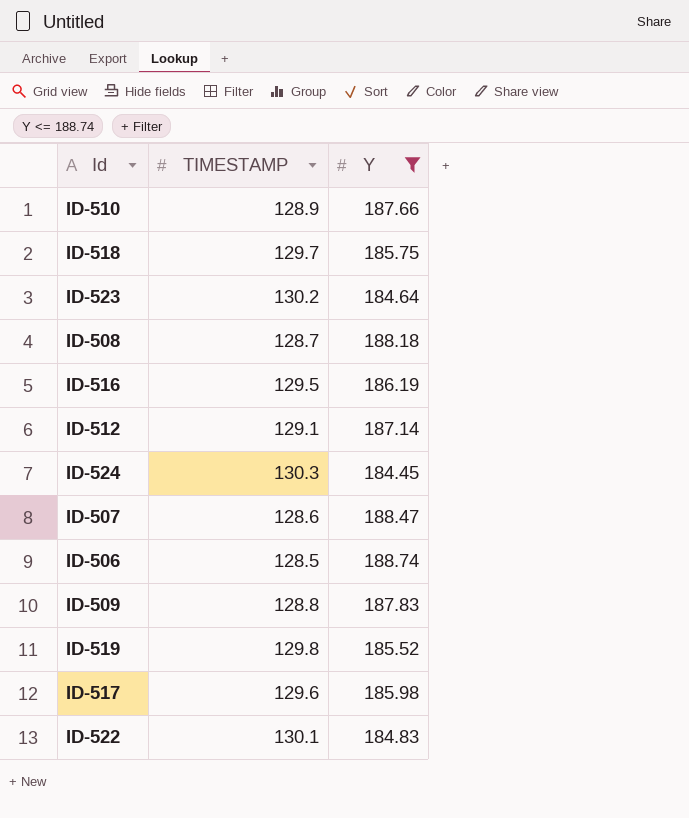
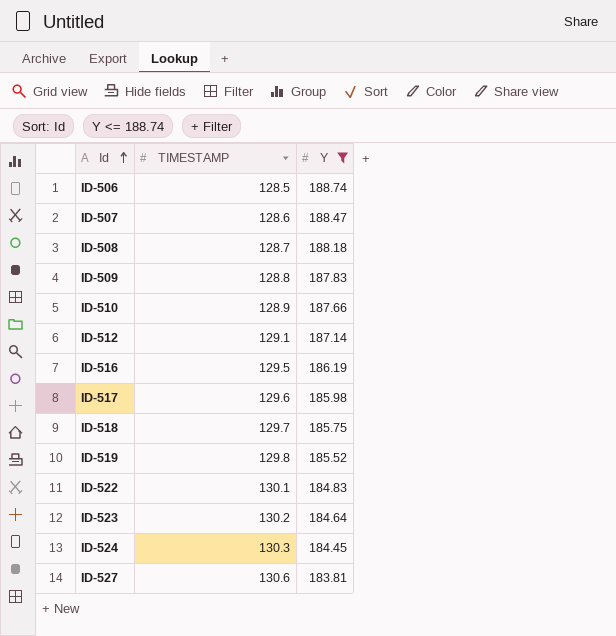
row order: none -> Id ascending
row ID-527: none -> 130.6 | 183.81

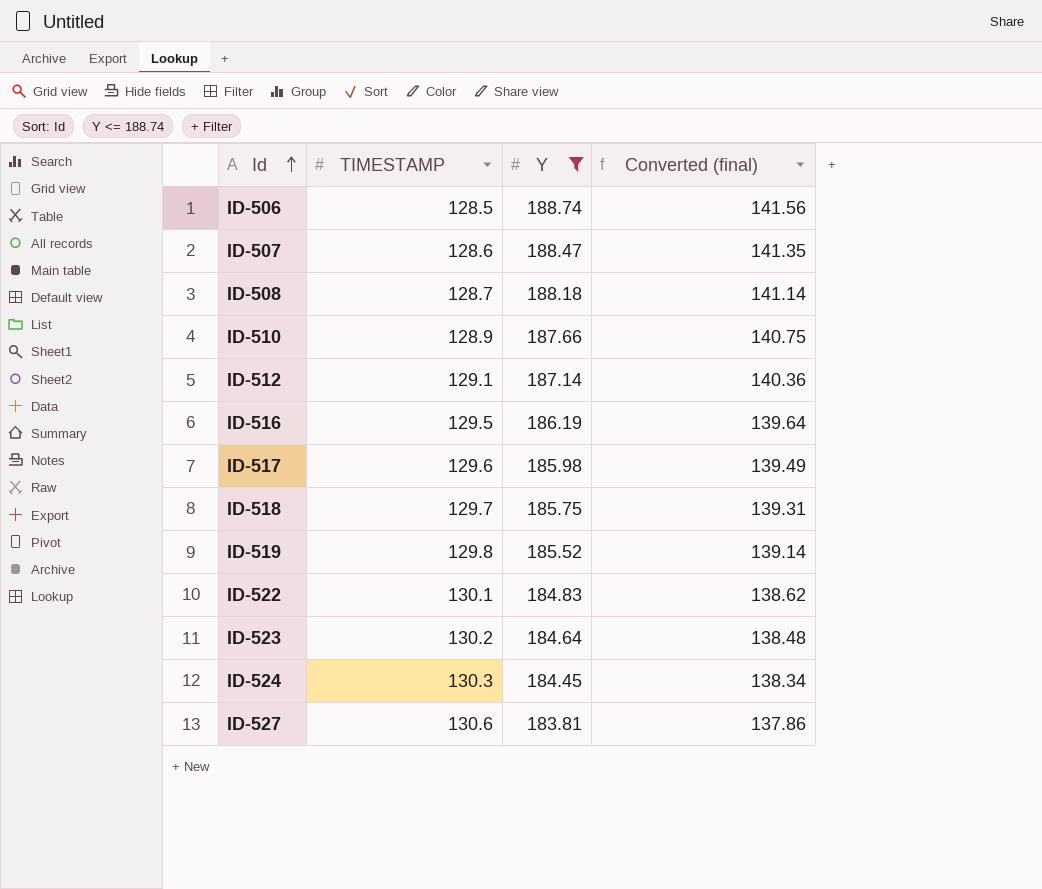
column Converted (final) | formula: none -> [Y] * 0.75
row ID-509: 128.8 | 187.83 -> none

